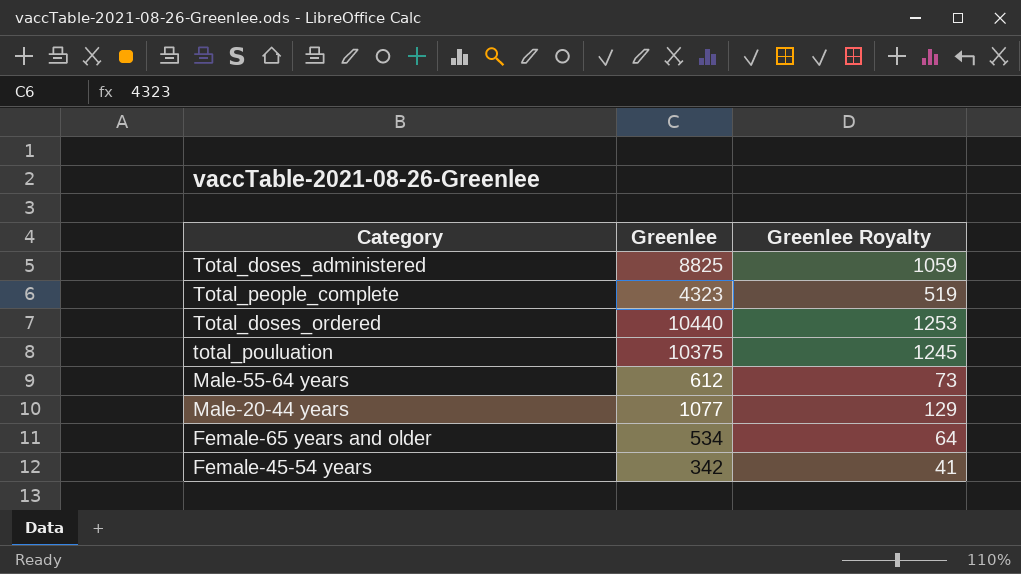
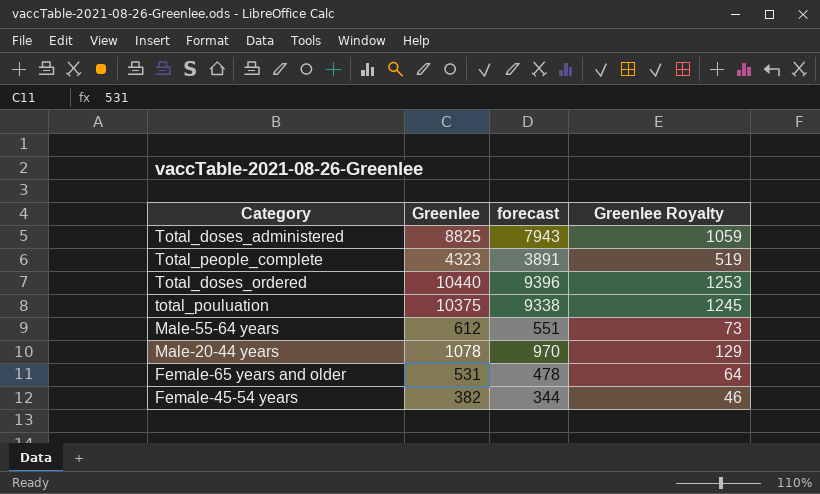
column forecast | formula: none -> [Greenlee] * 0.9
Male-20-44 years | Greenlee: 1077 -> 1078
Female-65 years and older | Greenlee: 534 -> 531
Female-45-54 years | Greenlee: 342 -> 382
Female-45-54 years | Greenlee Royalty: 41 -> 46

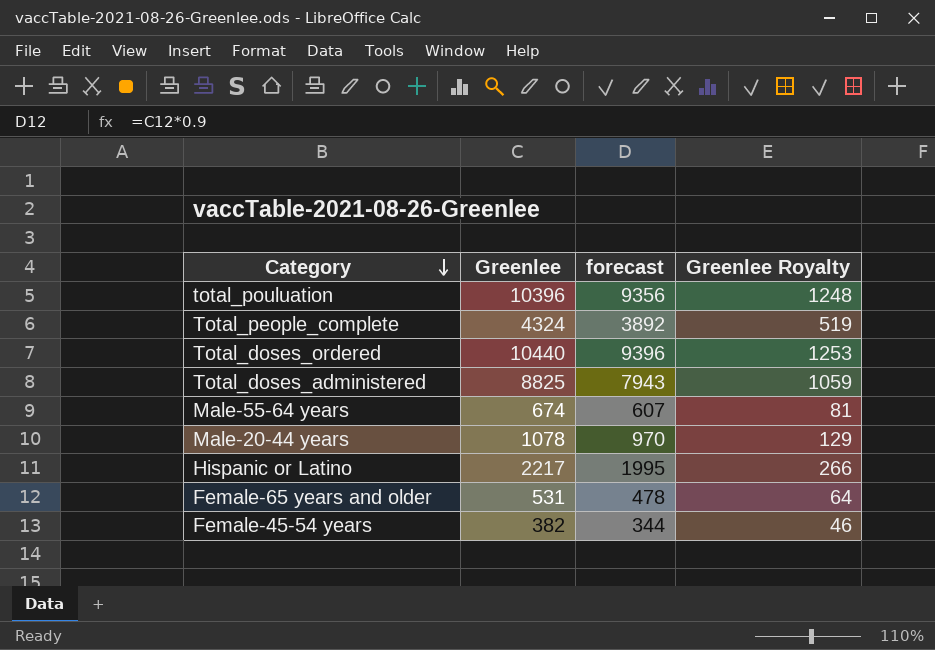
row order: none -> Category descending
total_pouluation | Greenlee: 10375 -> 10396
total_pouluation | forecast: 9338 -> 9356
total_pouluation | Greenlee Royalty: 1245 -> 1248
Total_people_complete | Greenlee: 4323 -> 4324
Total_people_complete | forecast: 3891 -> 3892
Male-55-64 years | Greenlee: 612 -> 674
Male-55-64 years | forecast: 551 -> 607
Male-55-64 years | Greenlee Royalty: 73 -> 81
row Hispanic or Latino: none -> 2217 | 1995 | 266

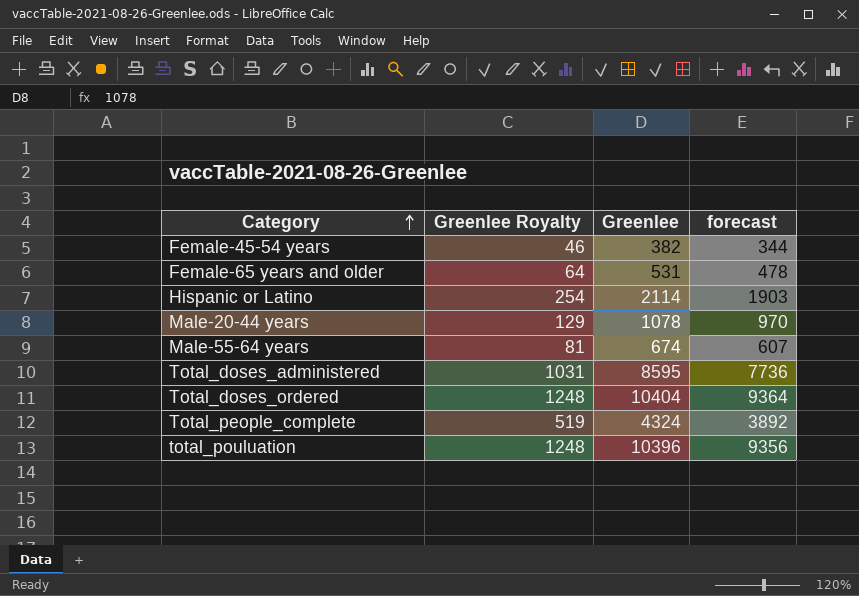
row order: Category descending -> Category ascending
column Greenlee Royalty | position: 4 -> 2
Hispanic or Latino | Greenlee Royalty: 266 -> 254
Hispanic or Latino | Greenlee: 2217 -> 2114
Hispanic or Latino | forecast: 1995 -> 1903
Total_doses_administered | Greenlee Royalty: 1059 -> 1031
Total_doses_administered | Greenlee: 8825 -> 8595
Total_doses_administered | forecast: 7943 -> 7736
Total_doses_ordered | Greenlee Royalty: 1253 -> 1248
Total_doses_ordered | Greenlee: 10440 -> 10404
Total_doses_ordered | forecast: 9396 -> 9364

